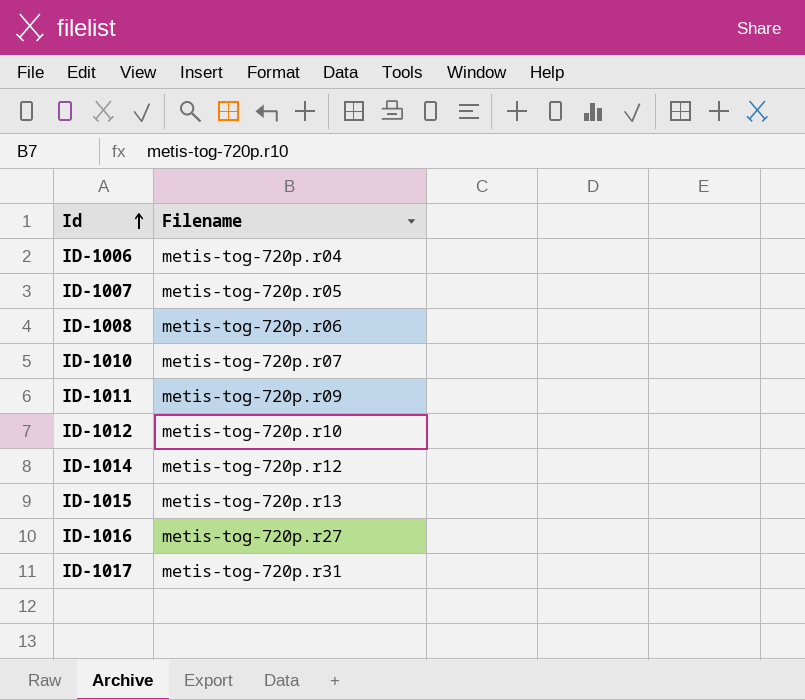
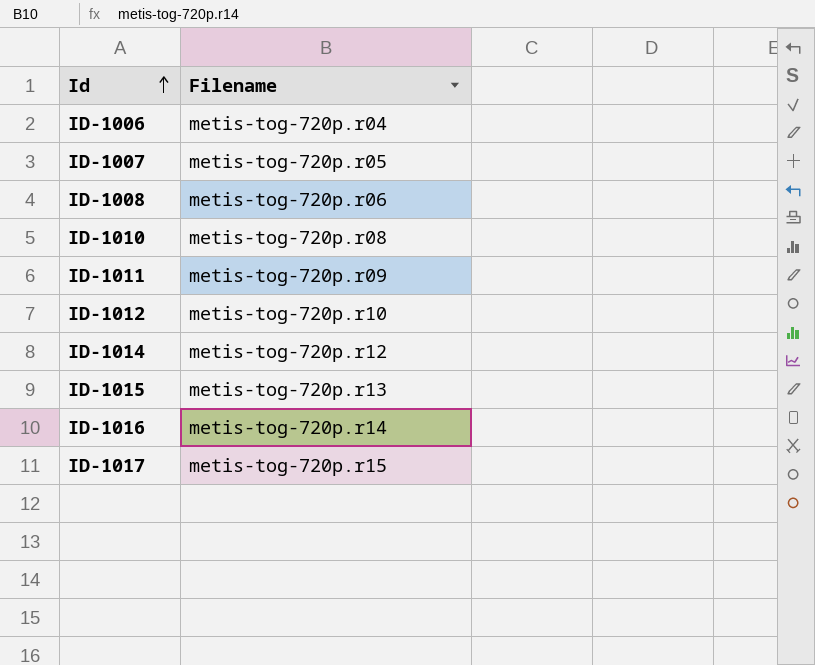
ID-1010 | Filename: metis-tog-720p.r07 -> metis-tog-720p.r08
ID-1016 | Filename: metis-tog-720p.r27 -> metis-tog-720p.r14
ID-1017 | Filename: metis-tog-720p.r31 -> metis-tog-720p.r15

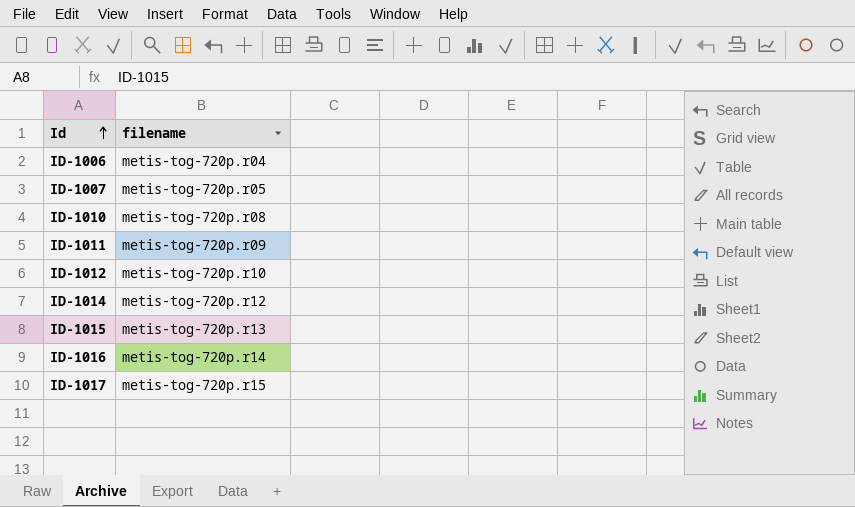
column name: Filename -> filename
row ID-1008: metis-tog-720p.r06 -> none

